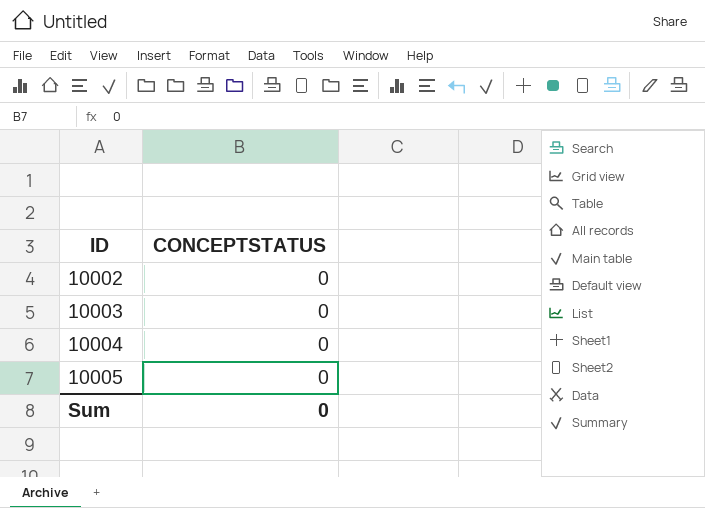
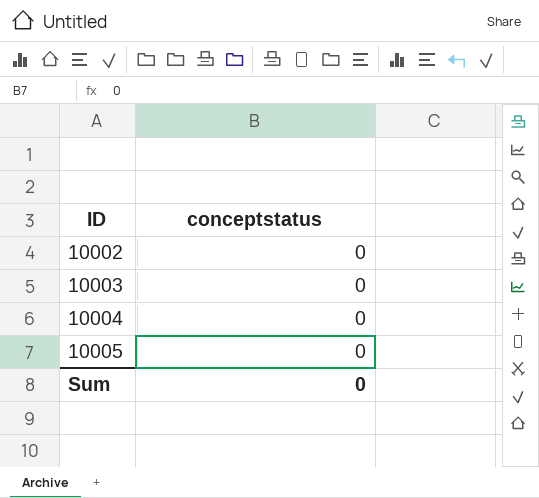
column name: CONCEPTSTATUS -> conceptstatus

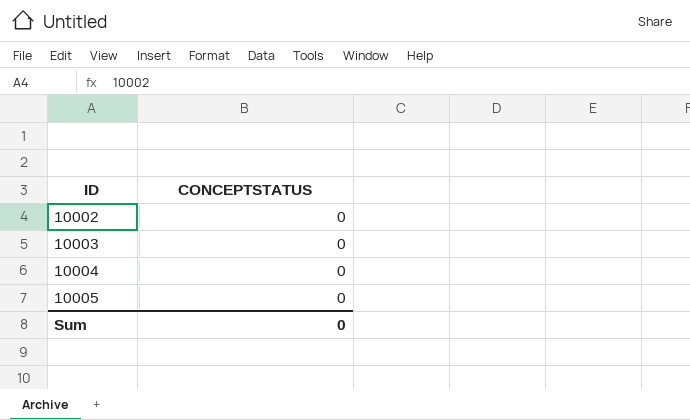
column name: conceptstatus -> CONCEPTSTATUS

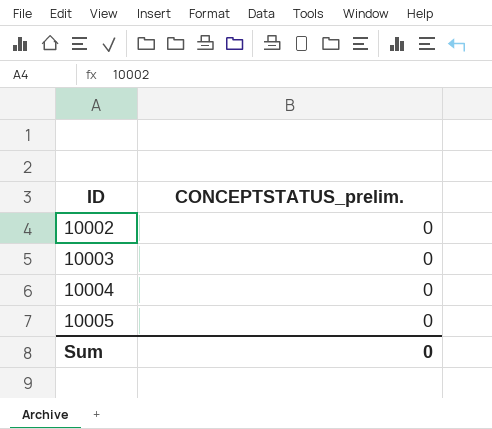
column name: CONCEPTSTATUS -> CONCEPTSTATUS_prelim.

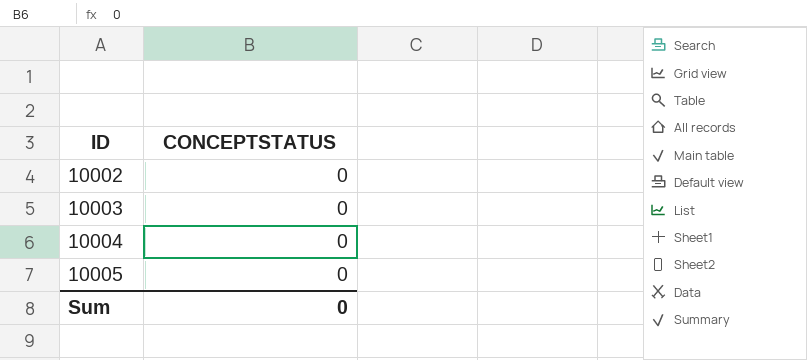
column name: CONCEPTSTATUS_prelim. -> CONCEPTSTATUS

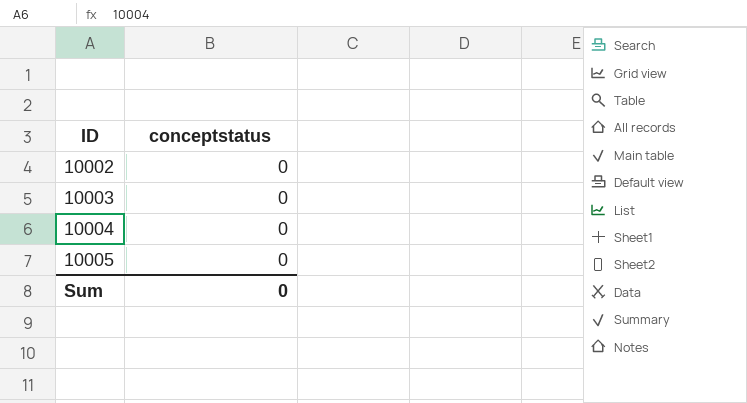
column name: CONCEPTSTATUS -> conceptstatus

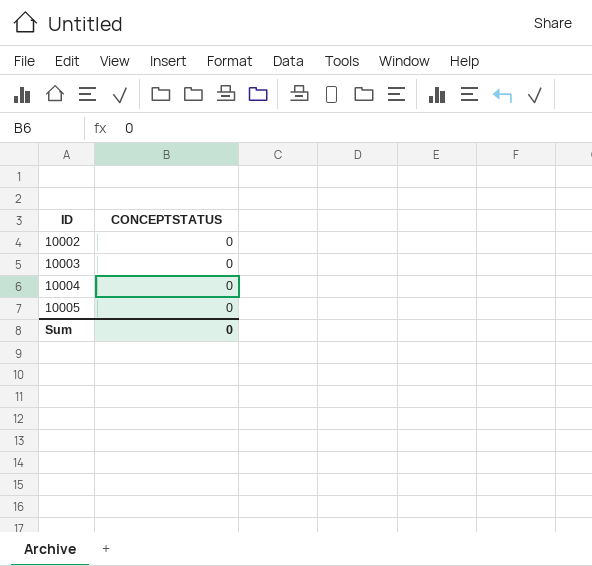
column name: conceptstatus -> CONCEPTSTATUS

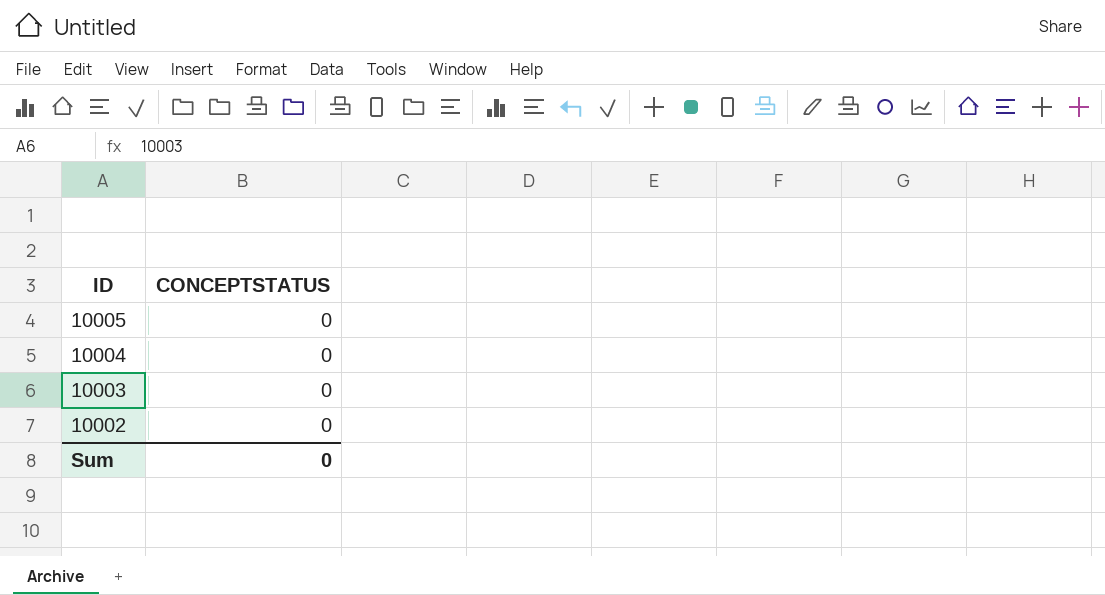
row order: ID ascending -> ID descending

